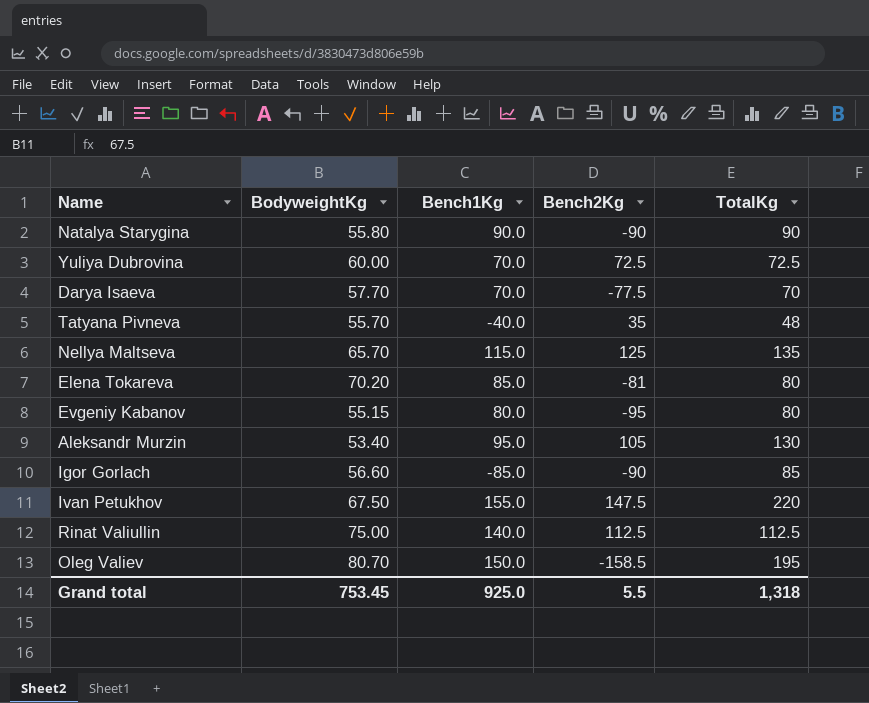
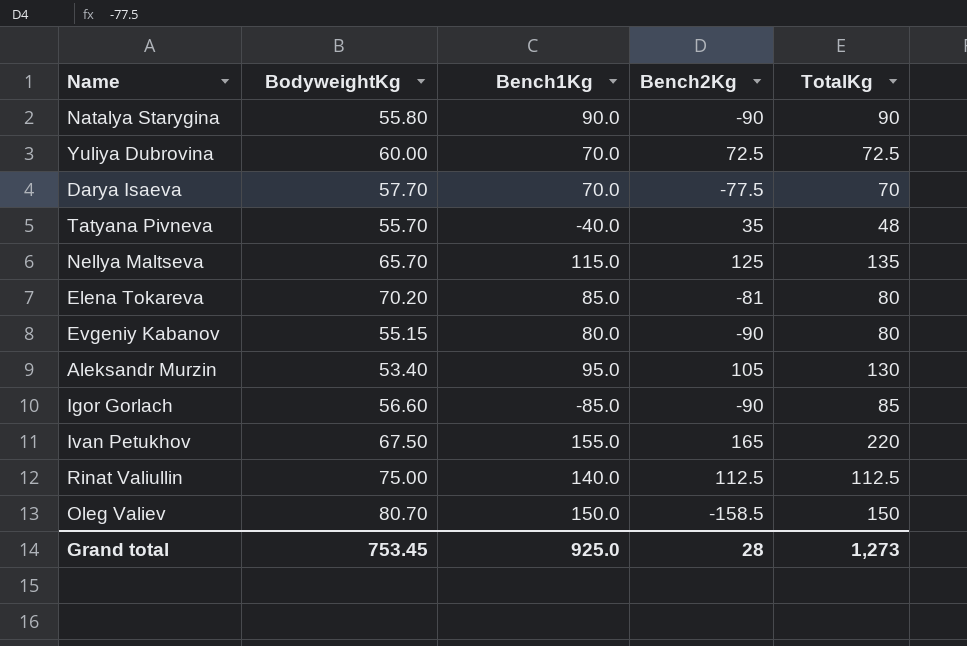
Evgeniy Kabanov | Bench2Kg: -95 -> -90
Ivan Petukhov | Bench2Kg: 147.5 -> 165
Oleg Valiev | TotalKg: 195 -> 150
Grand total | Bench2Kg: 5.5 -> 28
Grand total | TotalKg: 1,318 -> 1,273

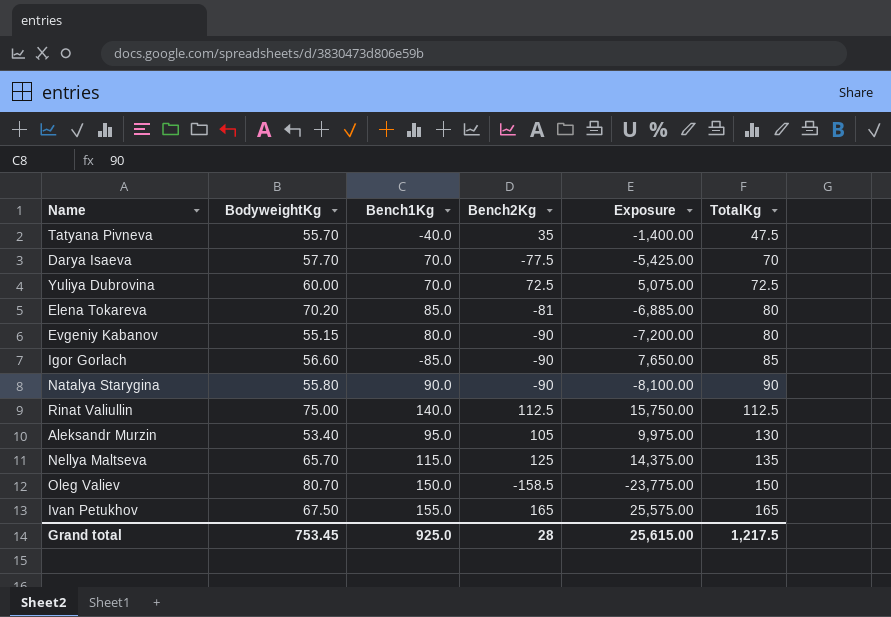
row order: none -> TotalKg ascending
column Exposure | formula: none -> [Bench1Kg] * [Bench2Kg]
Tatyana Pivneva | TotalKg: 48 -> 47.5
Ivan Petukhov | TotalKg: 220 -> 165
Grand total | TotalKg: 1,273 -> 1,217.5

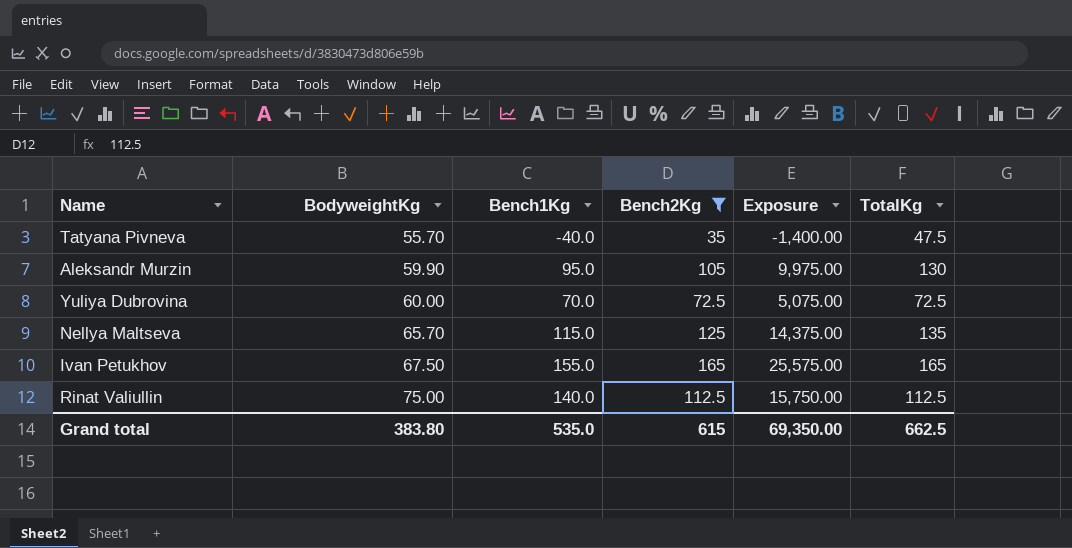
filter: none -> Bench2Kg >= 35
row order: TotalKg ascending -> BodyweightKg ascending
Aleksandr Murzin | BodyweightKg: 53.40 -> 59.90
Grand total | BodyweightKg: 753.45 -> 383.80
Grand total | Bench1Kg: 925.0 -> 535.0
Grand total | Bench2Kg: 28 -> 615
Grand total | Exposure: 25,615.00 -> 69,350.00
Grand total | TotalKg: 1,217.5 -> 662.5

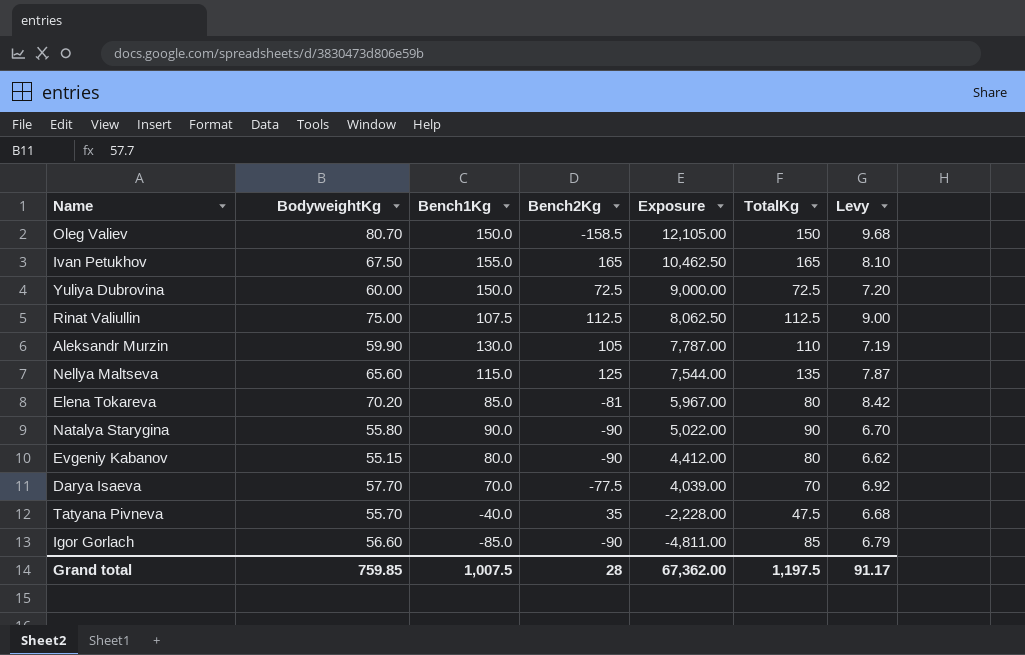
filter: Bench2Kg >= 35 -> none
row order: BodyweightKg ascending -> Exposure descending
column Exposure | formula: [Bench1Kg] * [Bench2Kg] -> [BodyweightKg] * [Bench1Kg]
column Levy | formula: none -> [BodyweightKg] * 0.12
Yuliya Dubrovina | Bench1Kg: 70.0 -> 150.0
Rinat Valiullin | Bench1Kg: 140.0 -> 107.5
Aleksandr Murzin | Bench1Kg: 95.0 -> 130.0
Aleksandr Murzin | TotalKg: 130 -> 110
Nellya Maltseva | BodyweightKg: 65.70 -> 65.60
Grand total | BodyweightKg: 383.80 -> 759.85
Grand total | Bench1Kg: 535.0 -> 1,007.5
Grand total | Bench2Kg: 615 -> 28
Grand total | Exposure: 69,350.00 -> 67,362.00
Grand total | TotalKg: 662.5 -> 1,197.5

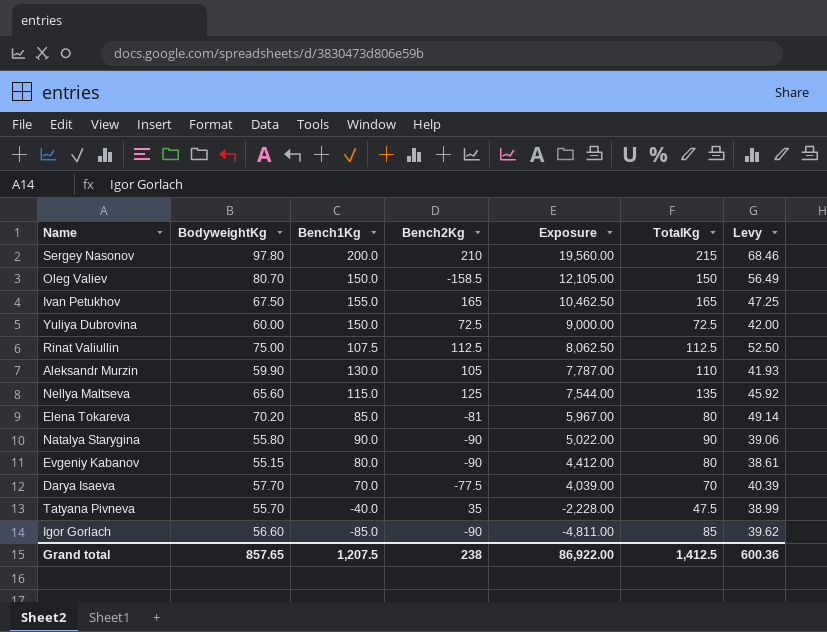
column Levy | formula: [BodyweightKg] * 0.12 -> [BodyweightKg] * 0.7
row Sergey Nasonov: none -> 97.80 | 200.0 | 210 | 19,560.00 | 215 | 68.46
Grand total | BodyweightKg: 759.85 -> 857.65
Grand total | Bench1Kg: 1,007.5 -> 1,207.5
Grand total | Bench2Kg: 28 -> 238
Grand total | Exposure: 67,362.00 -> 86,922.00
Grand total | TotalKg: 1,197.5 -> 1,412.5
Grand total | Levy: 91.17 -> 600.36

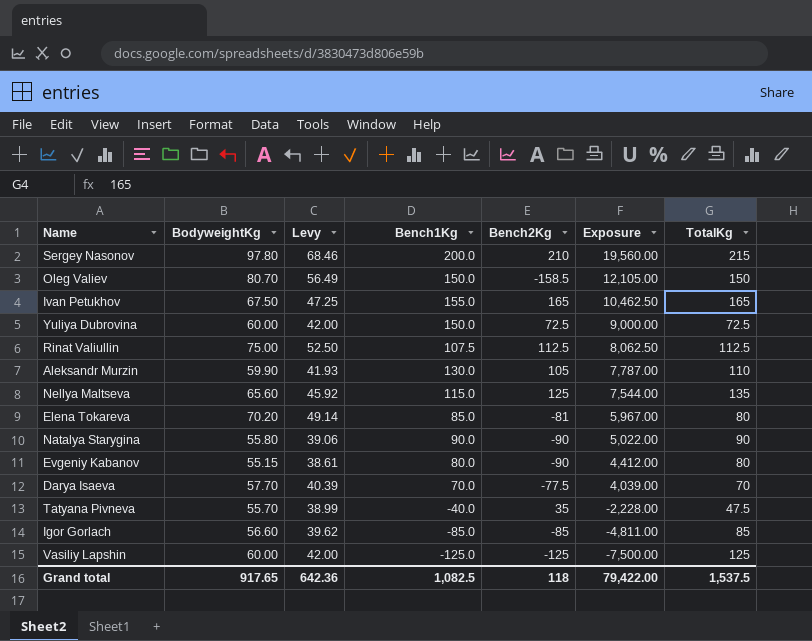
column Levy | position: 7 -> 3
Igor Gorlach | Bench2Kg: -90 -> -85
row Vasiliy Lapshin: none -> 60.00 | 42.00 | -125.0 | -125 | -7,500.00 | 125
Grand total | BodyweightKg: 857.65 -> 917.65
Grand total | Levy: 600.36 -> 642.36
Grand total | Bench1Kg: 1,207.5 -> 1,082.5
Grand total | Bench2Kg: 238 -> 118
Grand total | Exposure: 86,922.00 -> 79,422.00
Grand total | TotalKg: 1,412.5 -> 1,537.5

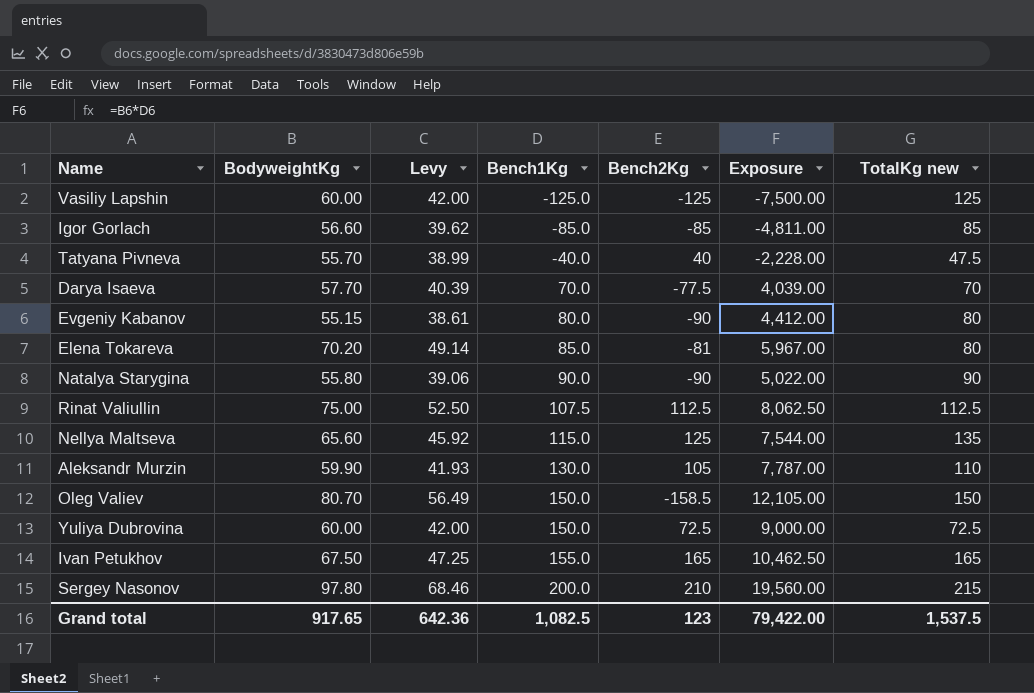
row order: Exposure descending -> Bench1Kg ascending
column name: TotalKg -> TotalKg new
Tatyana Pivneva | Bench2Kg: 35 -> 40
Grand total | Bench2Kg: 118 -> 123

